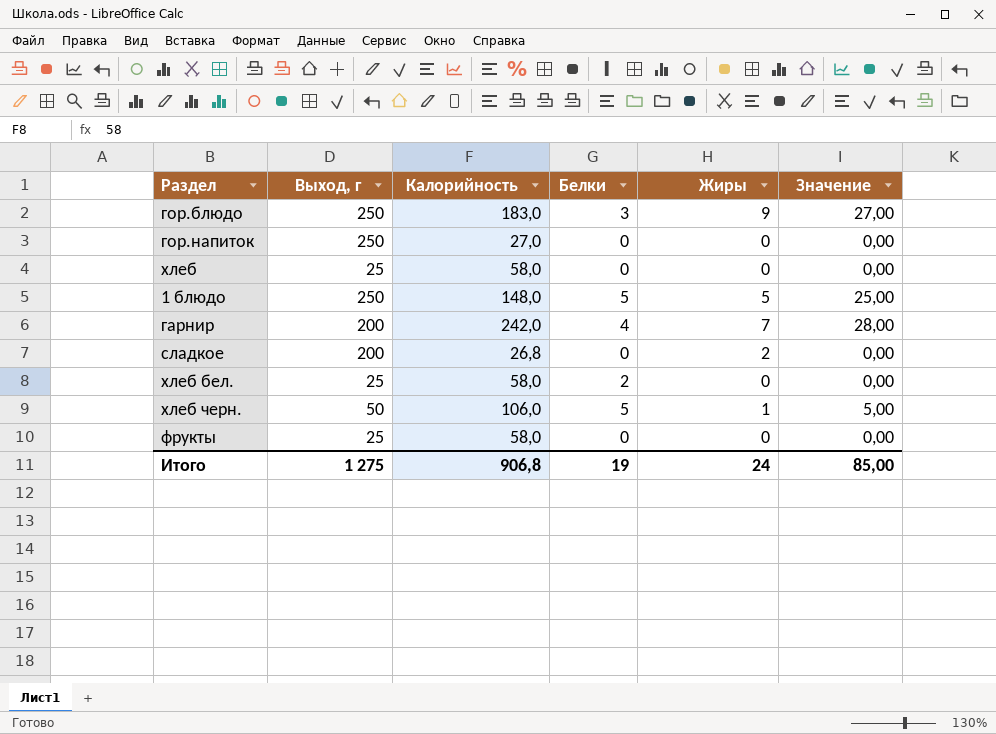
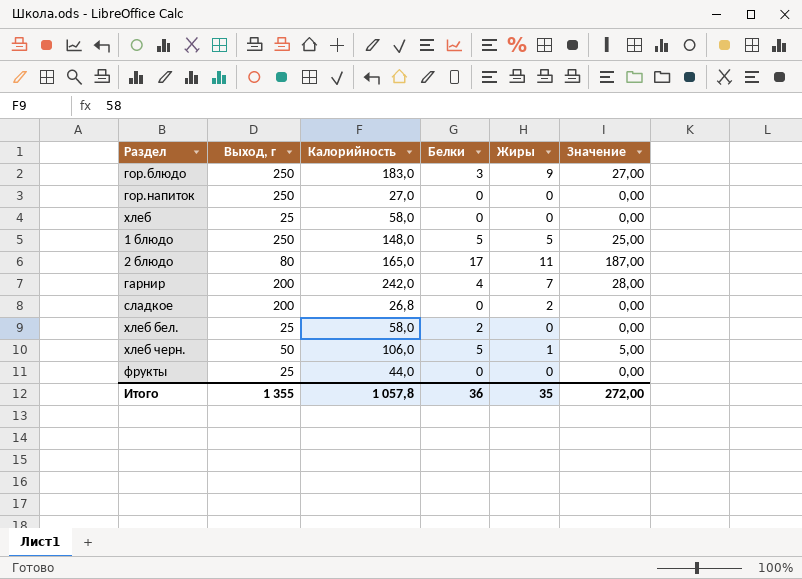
row 2 блюдо: none -> 80 | 165,0 | 17 | 11 | 187,00
фрукты | Калорийность: 58,0 -> 44,0
Итого | Выход, г: 1 275 -> 1 355
Итого | Калорийность: 906,8 -> 1 057,8
Итого | Белки: 19 -> 36
Итого | Жиры: 24 -> 35
Итого | Значение: 85,00 -> 272,00

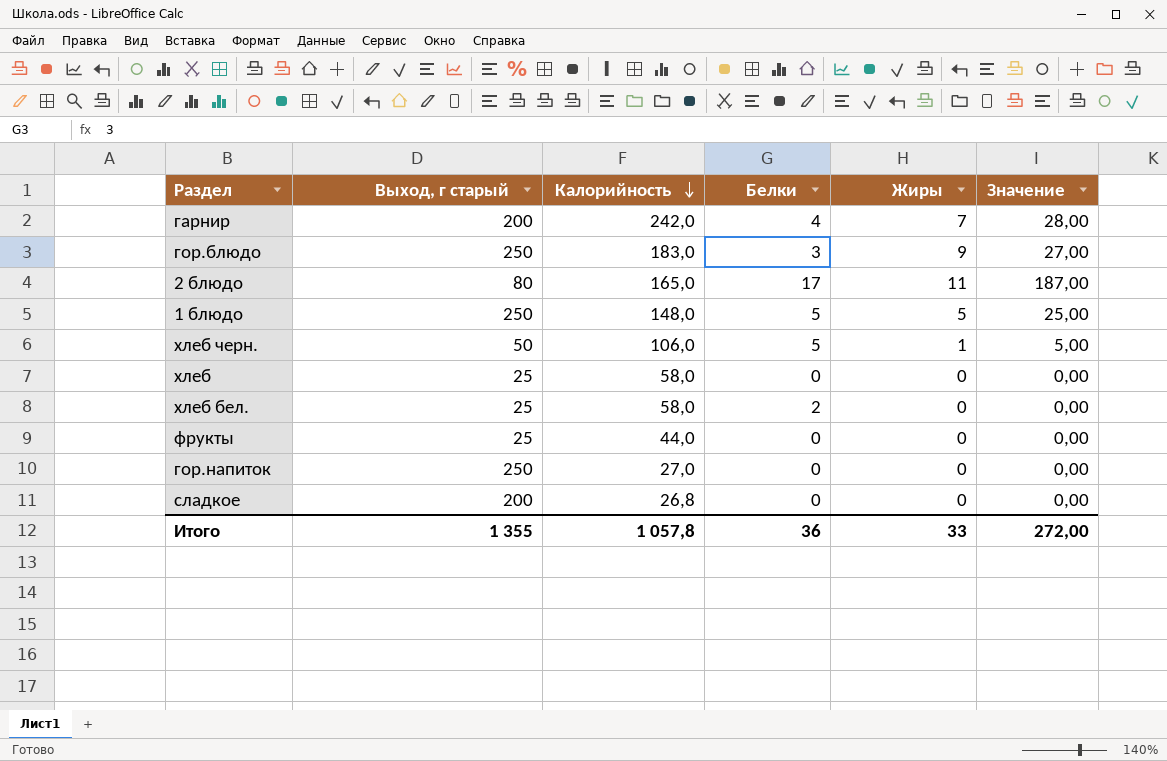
row order: none -> Калорийность descending
column name: Выход, г -> Выход, г старый
сладкое | Жиры: 2 -> 0
Итого | Жиры: 35 -> 33

